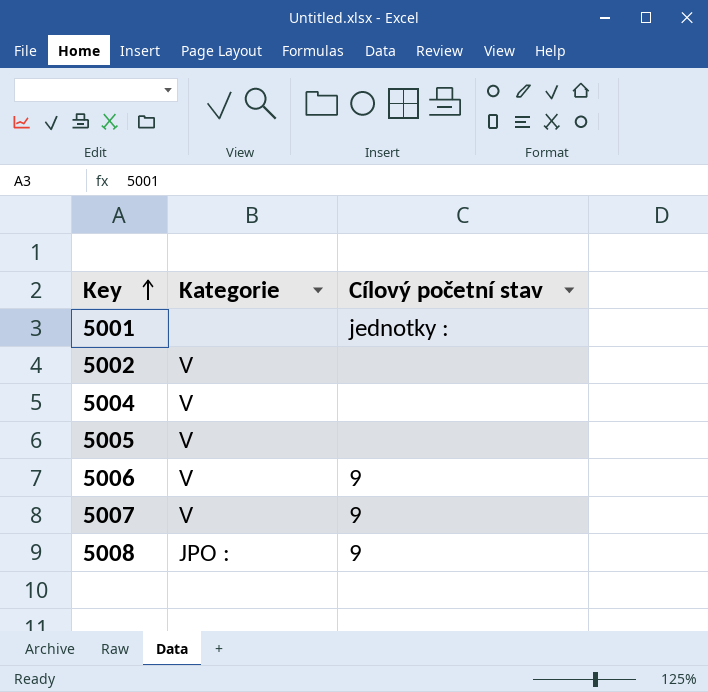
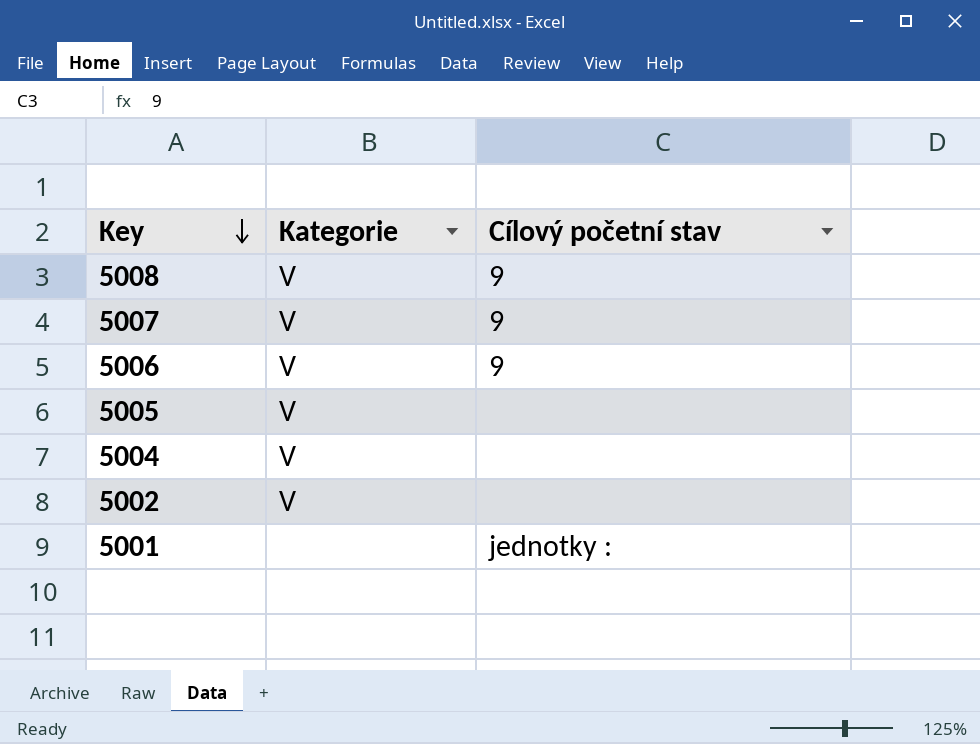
row order: Key ascending -> Key descending
5008 | Kategorie: JPO : -> V

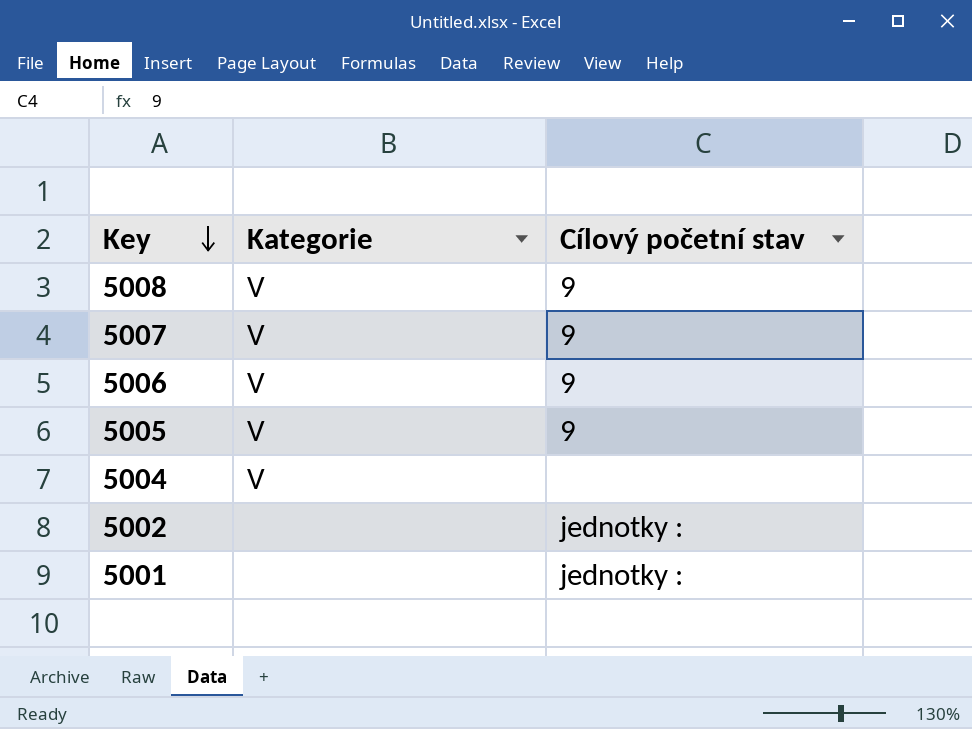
5005 | Cílový početní stav: none -> 9
5002 | Kategorie: V -> none
5002 | Cílový početní stav: none -> jednotky :

